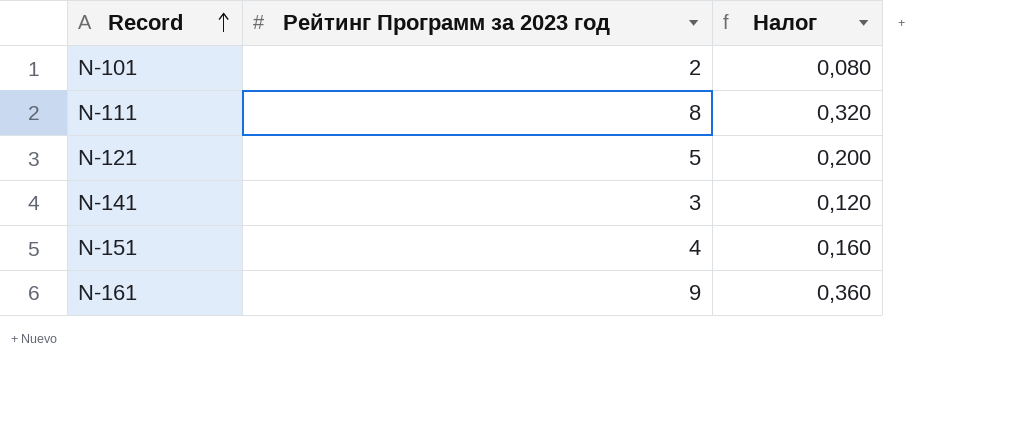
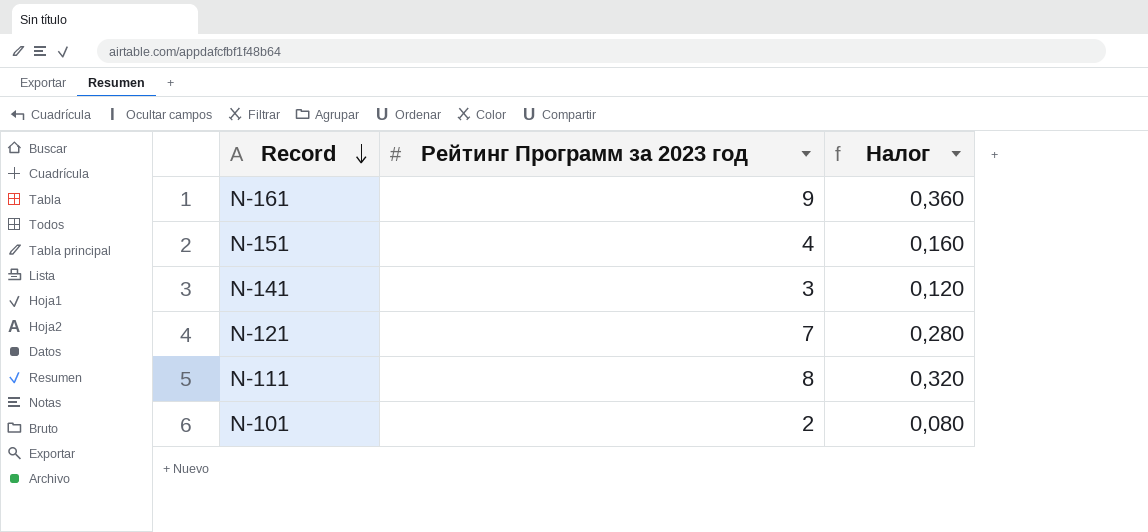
row order: Record ascending -> Record descending
N-121 | Рейтинг Программ за 2023 год: 5 -> 7
N-121 | Налог: 0,200 -> 0,280

